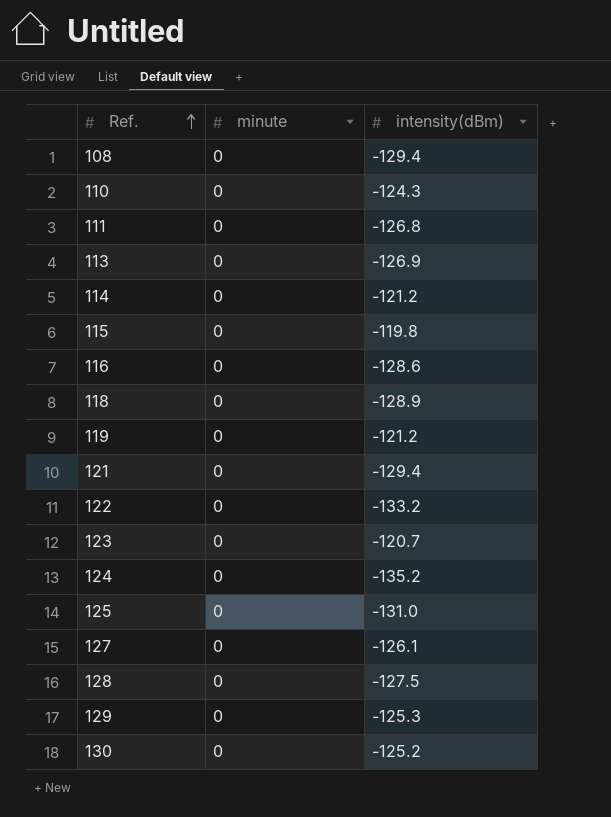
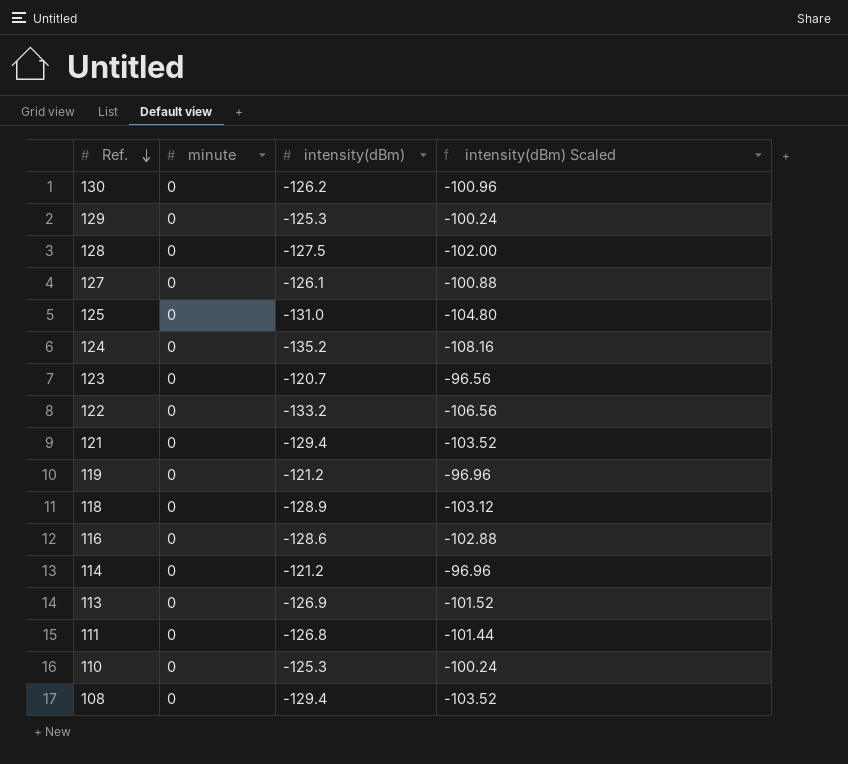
row order: Ref. ascending -> Ref. descending
column intensity(dBm) Scaled | formula: none -> [intensity(dBm)] * 0.8
row 115: 0 | -119.8 -> none
130 | intensity(dBm): -125.2 -> -126.2
110 | intensity(dBm): -124.3 -> -125.3

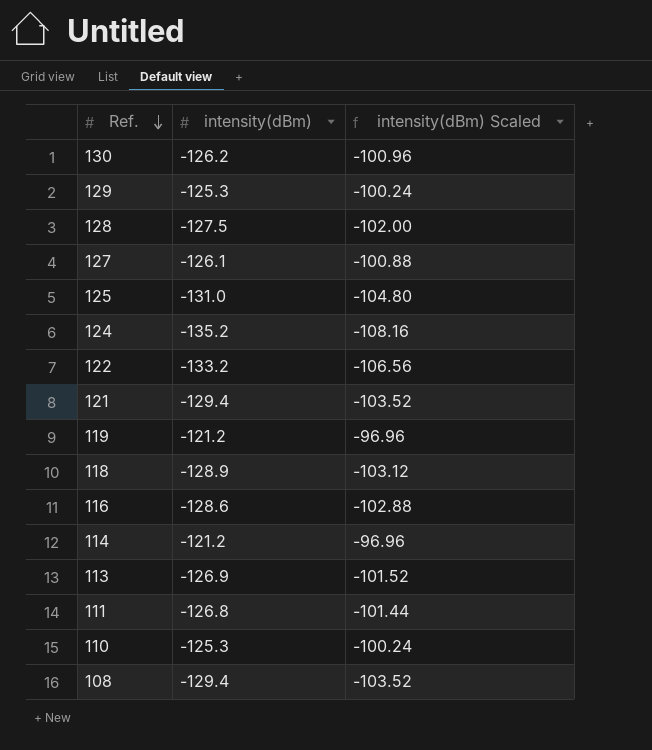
column minute | position: 2 -> none
row 123: 0 | -120.7 | -96.56 -> none

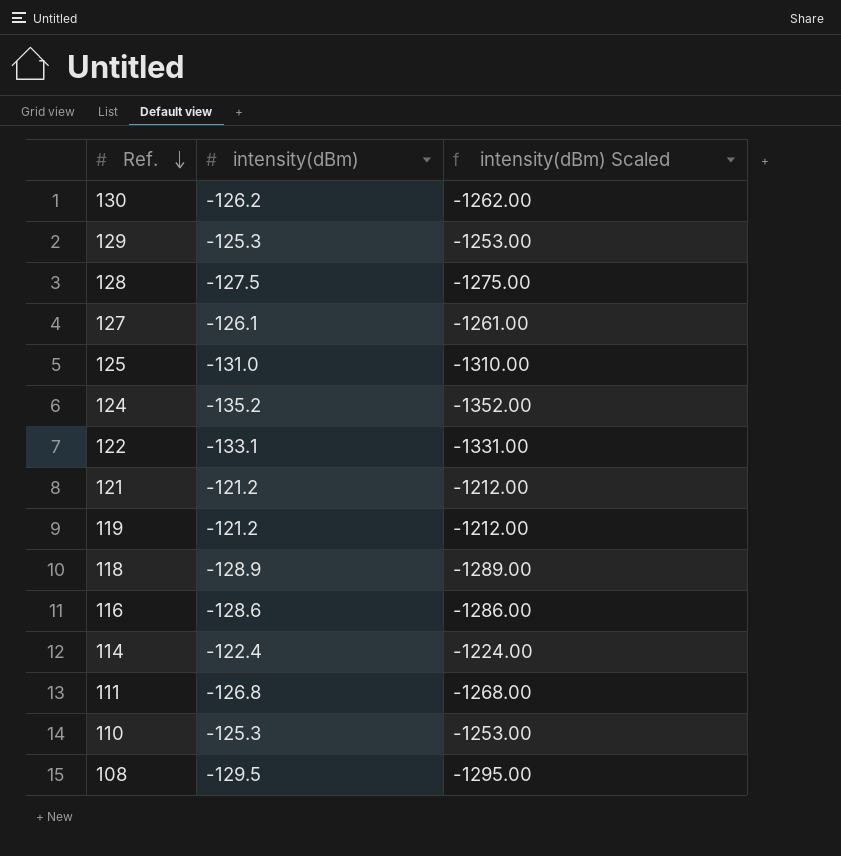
column intensity(dBm) Scaled | formula: [intensity(dBm)] * 0.8 -> [intensity(dBm)] * 10
row 113: -126.9 | -101.52 -> none
122 | intensity(dBm): -133.2 -> -133.1
121 | intensity(dBm): -129.4 -> -121.2
114 | intensity(dBm): -121.2 -> -122.4
108 | intensity(dBm): -129.4 -> -129.5

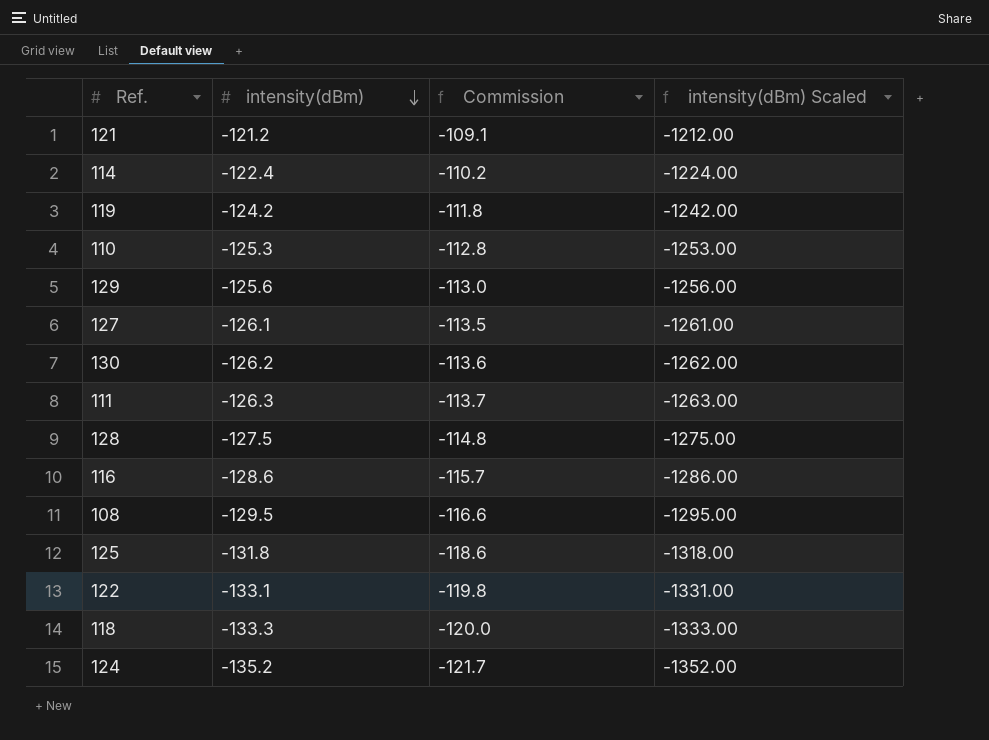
row order: Ref. descending -> intensity(dBm) descending
column Commission | formula: none -> [intensity(dBm)] * 0.9
119 | intensity(dBm): -121.2 -> -124.2
119 | intensity(dBm) Scaled: -1212.00 -> -1242.00
129 | intensity(dBm): -125.3 -> -125.6
129 | intensity(dBm) Scaled: -1253.00 -> -1256.00
111 | intensity(dBm): -126.8 -> -126.3
111 | intensity(dBm) Scaled: -1268.00 -> -1263.00
125 | intensity(dBm): -131.0 -> -131.8
125 | intensity(dBm) Scaled: -1310.00 -> -1318.00
118 | intensity(dBm): -128.9 -> -133.3
118 | intensity(dBm) Scaled: -1289.00 -> -1333.00

